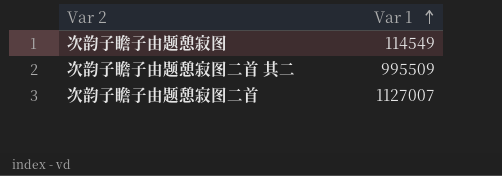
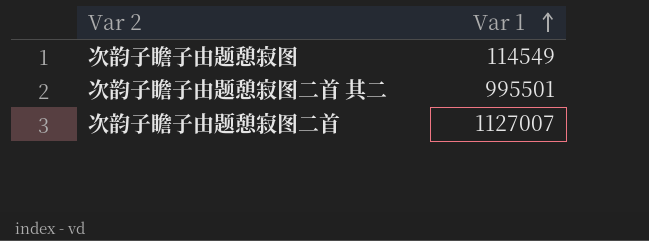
次韵子瞻子由题憩寂图二首 其二 | Var 1: 995509 -> 995501

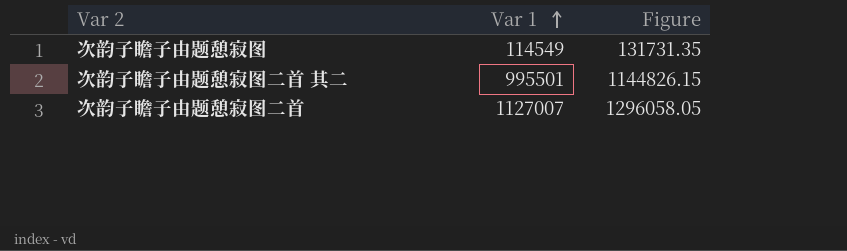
column Figure | formula: none -> [Var 1] * 1.15

